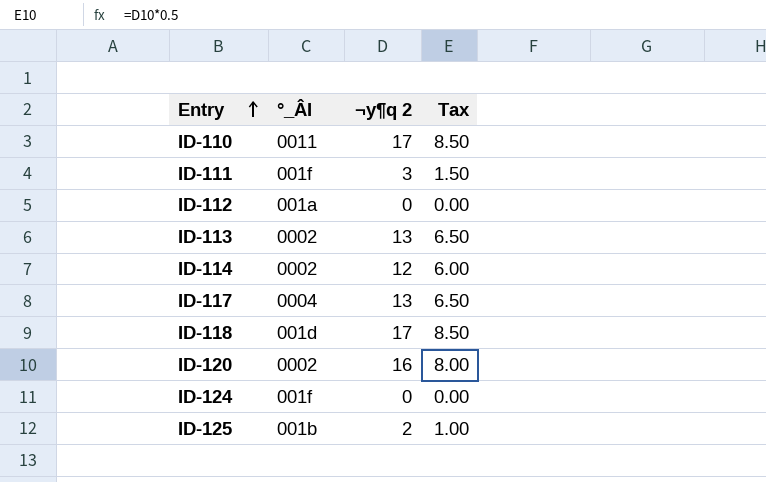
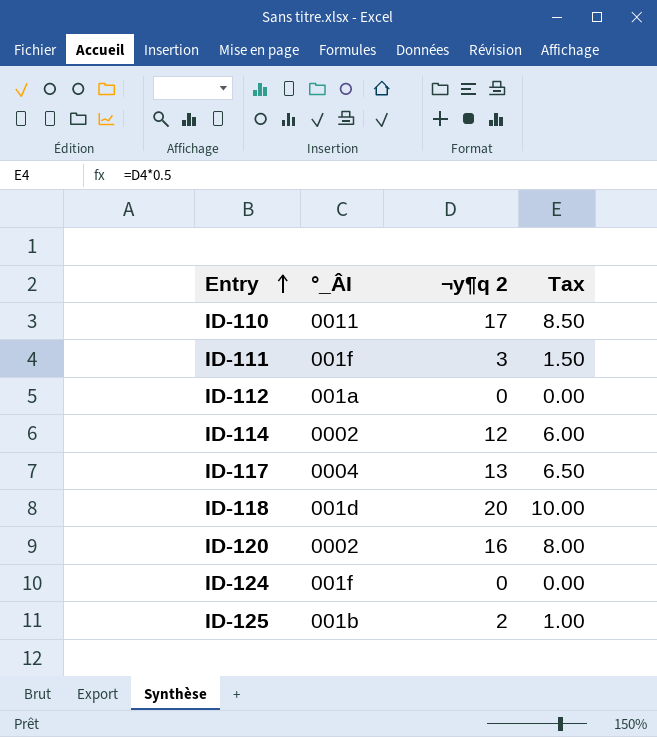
row ID-113: 0002 | 13 | 6.50 -> none
ID-118 | ¬y¶q 2: 17 -> 20
ID-118 | Tax: 8.50 -> 10.00

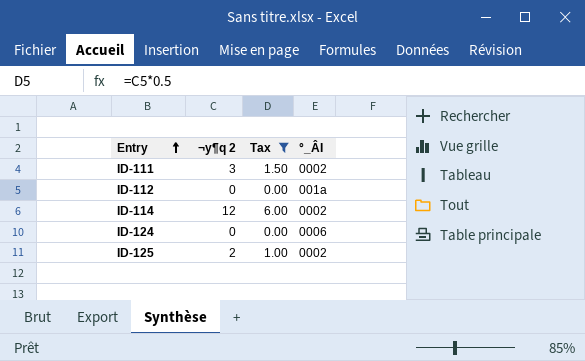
filter: none -> Tax <= 6.00
column °_ÂI | position: 2 -> 4
ID-111 | °_ÂI: 001f -> 0002
ID-124 | °_ÂI: 001f -> 0006
ID-125 | °_ÂI: 001b -> 0002

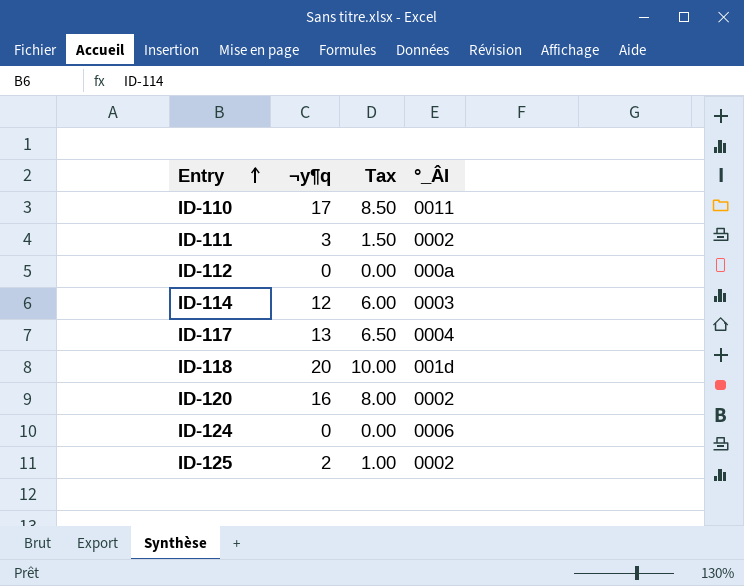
filter: Tax <= 6.00 -> none
column name: ¬y¶q 2 -> ¬y¶q
ID-112 | °_ÂI: 001a -> 000a
ID-114 | °_ÂI: 0002 -> 0003

